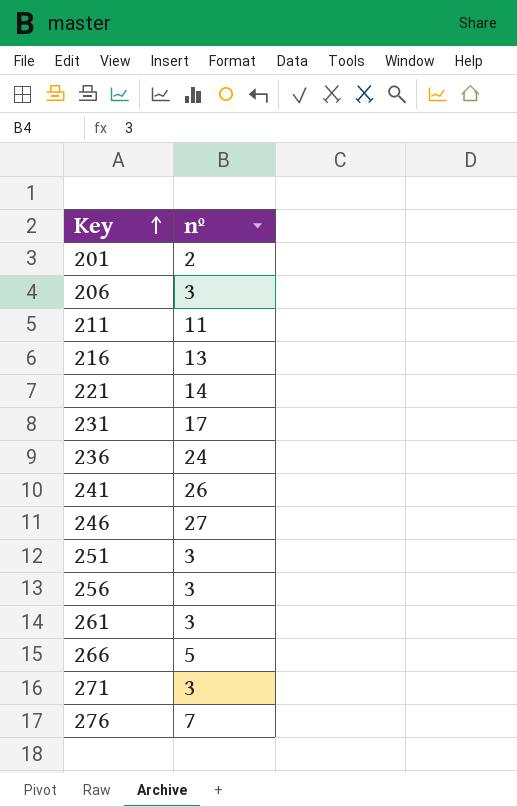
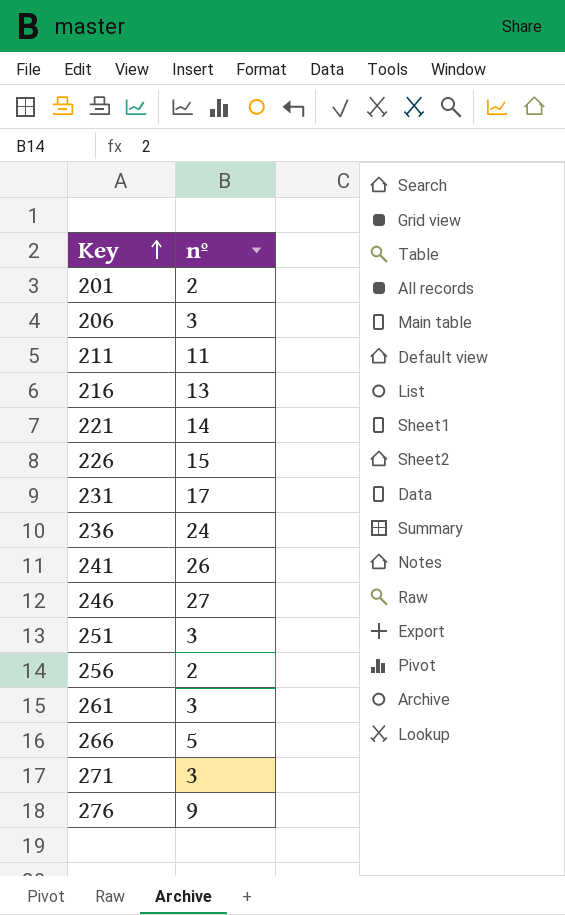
row 226: none -> 15
256 | nº: 3 -> 2
276 | nº: 7 -> 9

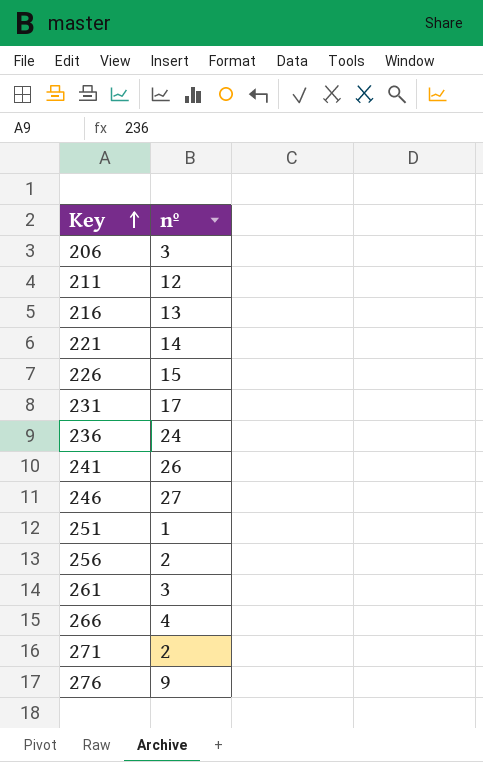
row 201: 2 -> none
211 | nº: 11 -> 12
251 | nº: 3 -> 1
266 | nº: 5 -> 4
271 | nº: 3 -> 2

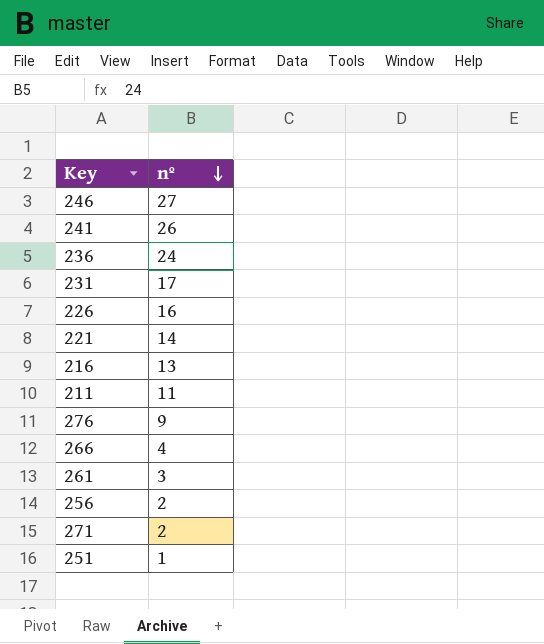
row order: Key ascending -> nº descending
row 206: 3 -> none
226 | nº: 15 -> 16
211 | nº: 12 -> 11

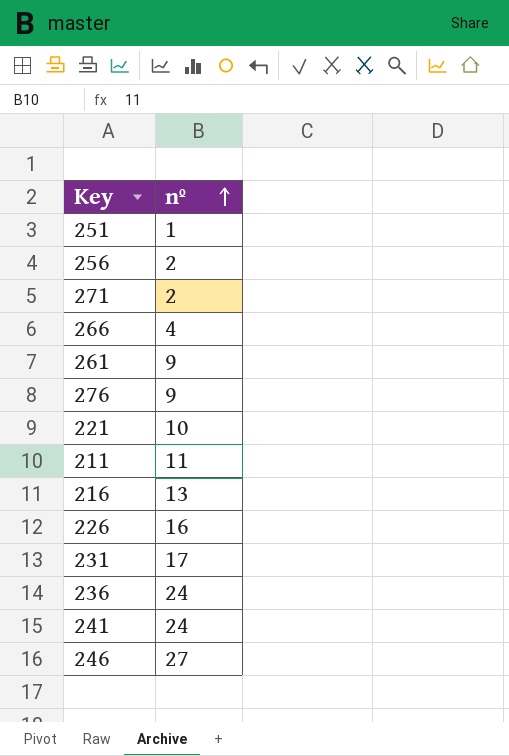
row order: nº descending -> nº ascending
261 | nº: 3 -> 9
221 | nº: 14 -> 10
241 | nº: 26 -> 24

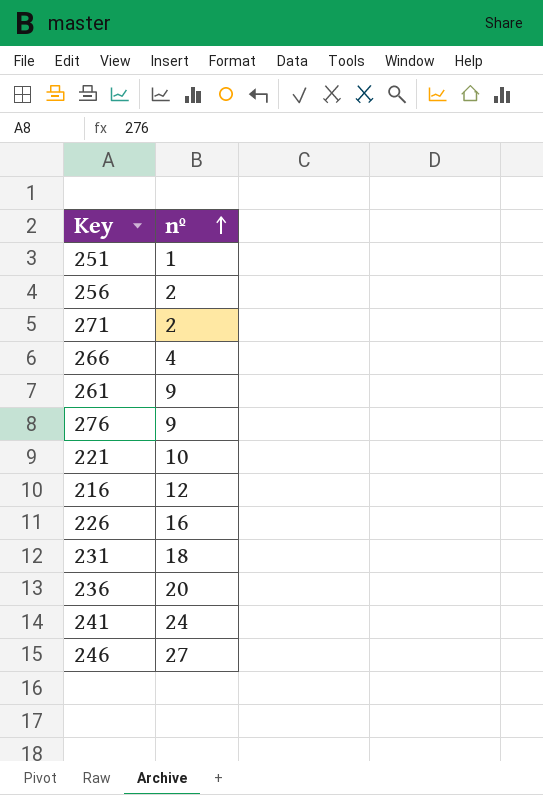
row 211: 11 -> none
216 | nº: 13 -> 12
231 | nº: 17 -> 18
236 | nº: 24 -> 20

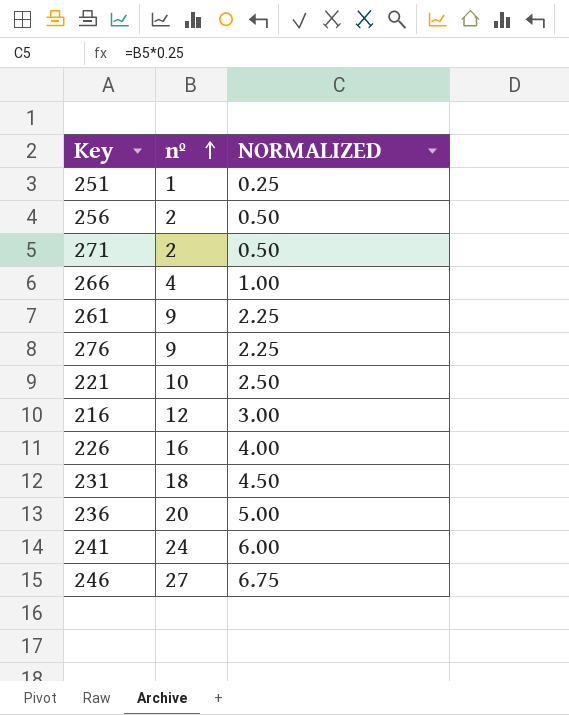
column NORMALIZED | formula: none -> [nº] * 0.25

